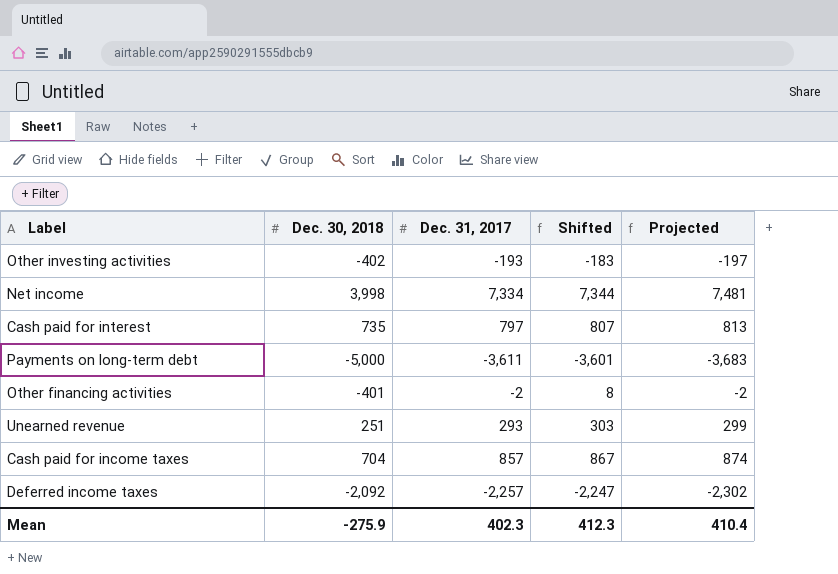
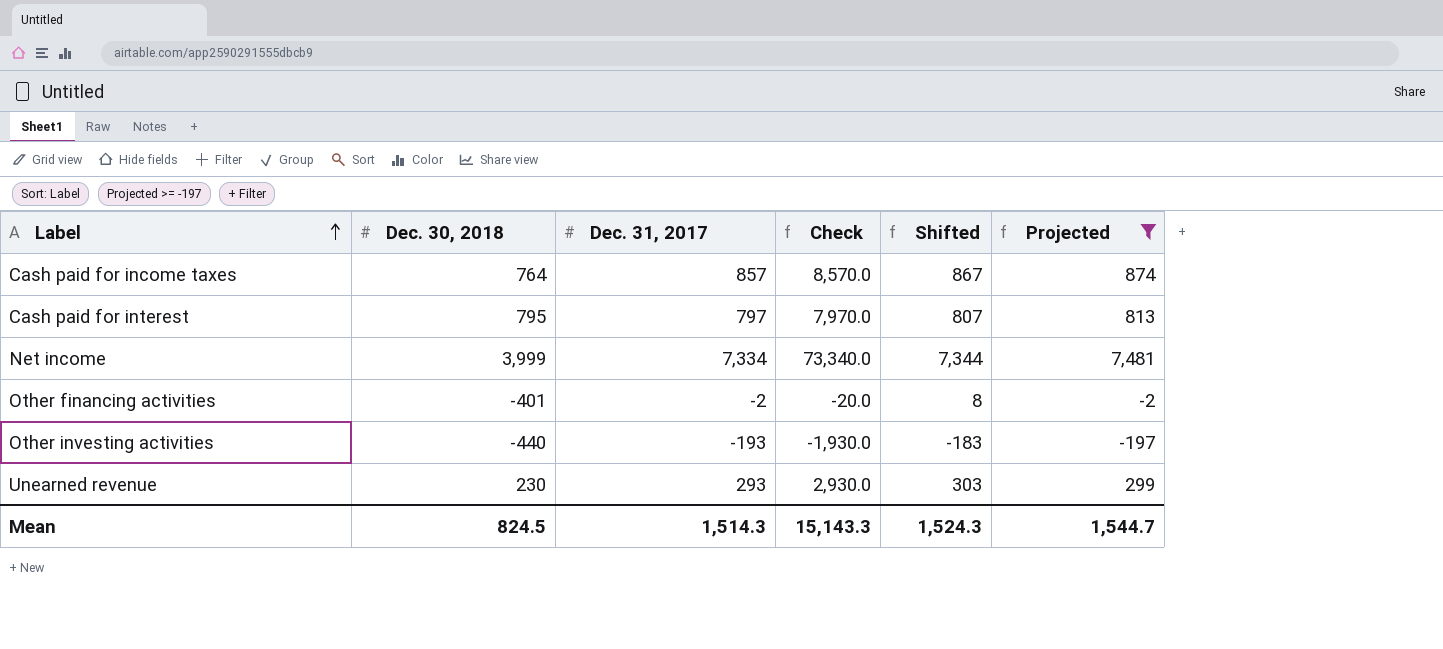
filter: none -> Projected >= -197
row order: none -> Label ascending
column Check | formula: none -> [Dec. 31, 2017] * 10
Cash paid for income taxes | Dec. 30, 2018: 704 -> 764
Cash paid for interest | Dec. 30, 2018: 735 -> 795
Net income | Dec. 30, 2018: 3,998 -> 3,999
Other investing activities | Dec. 30, 2018: -402 -> -440
Unearned revenue | Dec. 30, 2018: 251 -> 230
Mean | Dec. 30, 2018: -275.9 -> 824.5
Mean | Dec. 31, 2017: 402.3 -> 1,514.3
Mean | Shifted: 412.3 -> 1,524.3
Mean | Projected: 410.4 -> 1,544.7

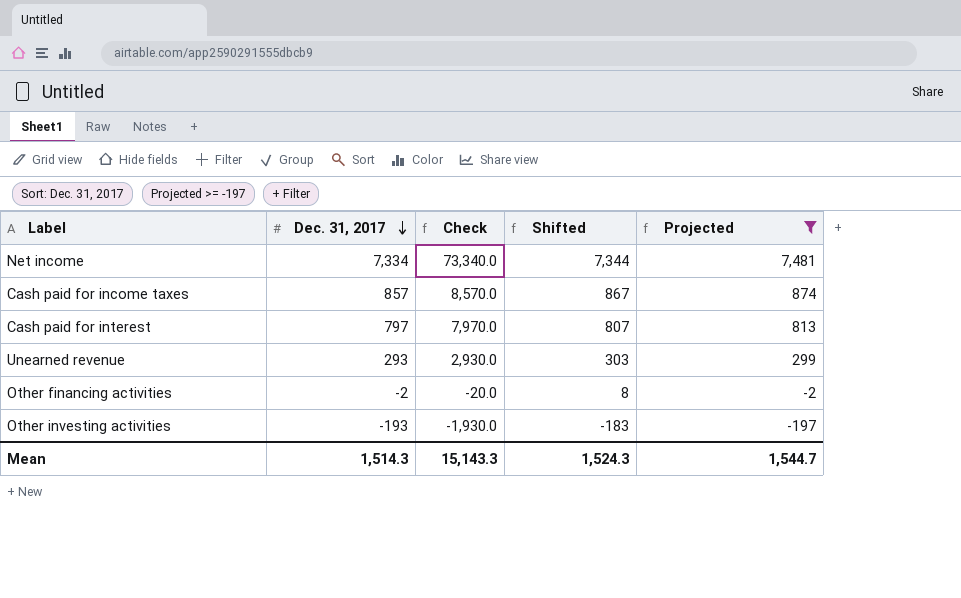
row order: Label ascending -> Dec. 31, 2017 descending
column Dec. 30, 2018 | position: 2 -> none

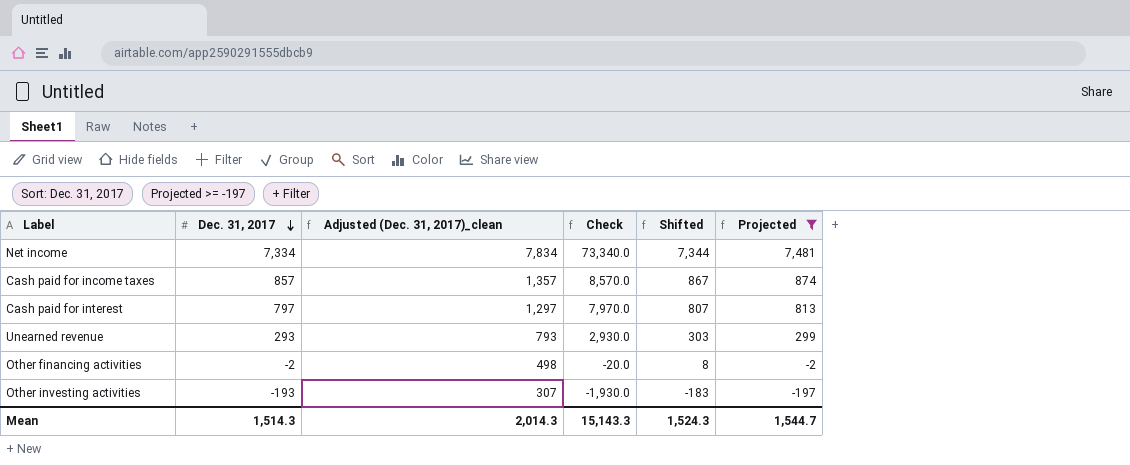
column Adjusted (Dec. 31, 2017)_clean | formula: none -> [Dec. 31, 2017] + 500

